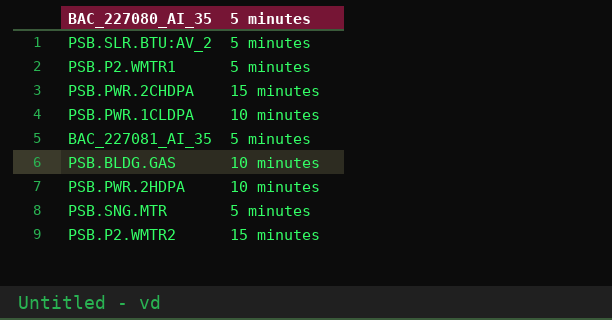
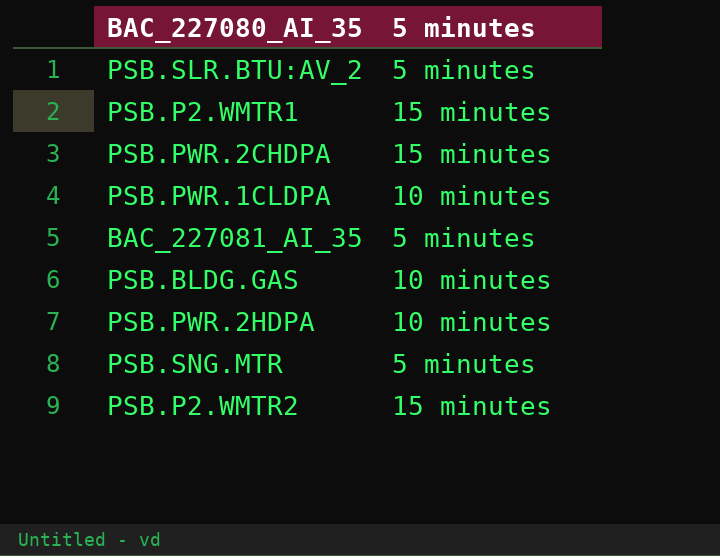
PSB.P2.WMTR1 | 5 minutes: 5 minutes -> 15 minutes

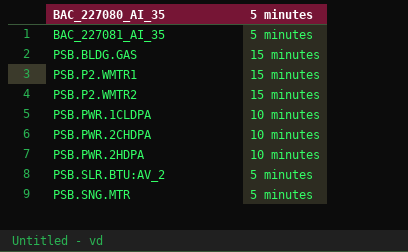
row order: none -> BAC_227080_AI_35 ascending
PSB.BLDG.GAS | 5 minutes: 10 minutes -> 15 minutes
PSB.PWR.2CHDPA | 5 minutes: 15 minutes -> 10 minutes

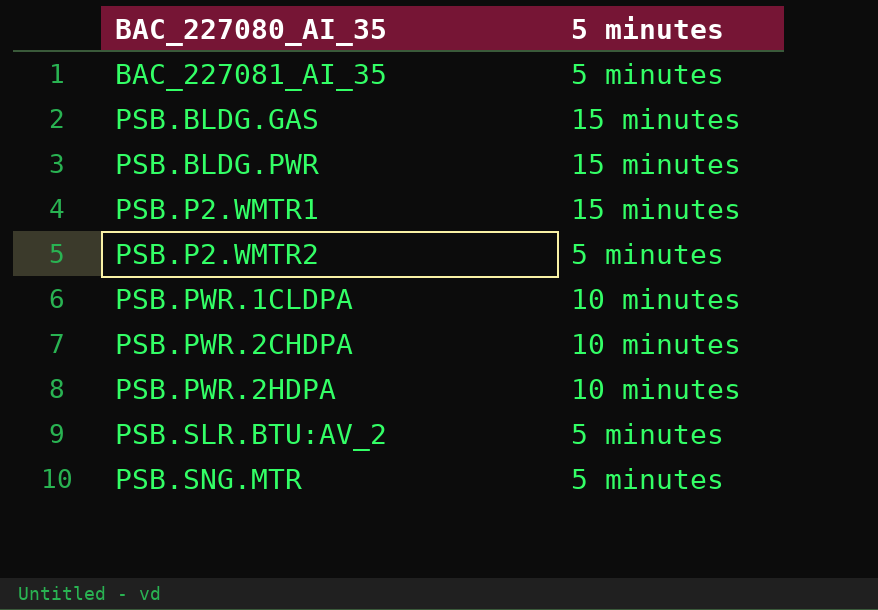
row PSB.BLDG.PWR: none -> 15 minutes
PSB.P2.WMTR2 | 5 minutes: 15 minutes -> 5 minutes

